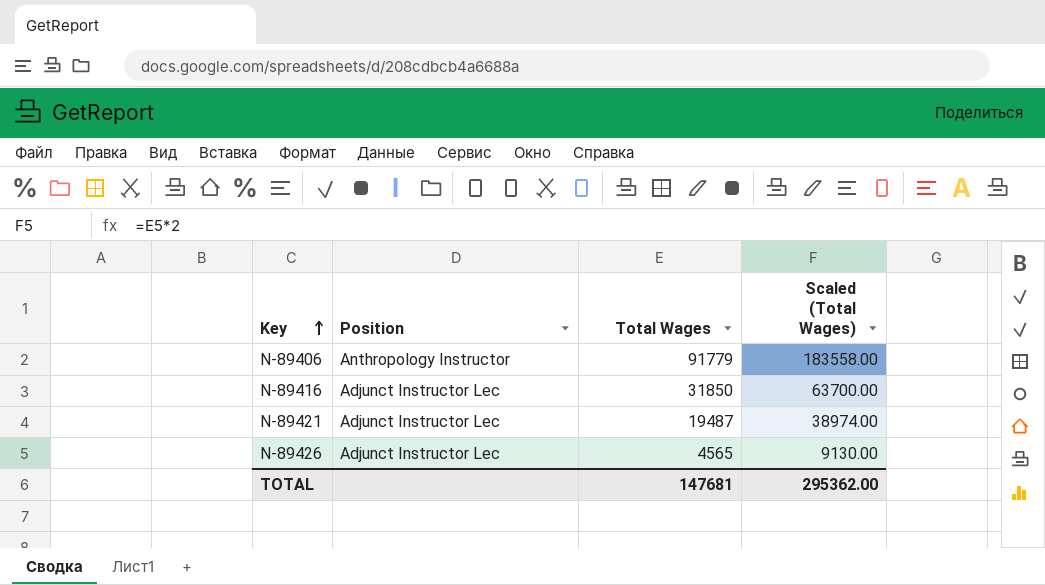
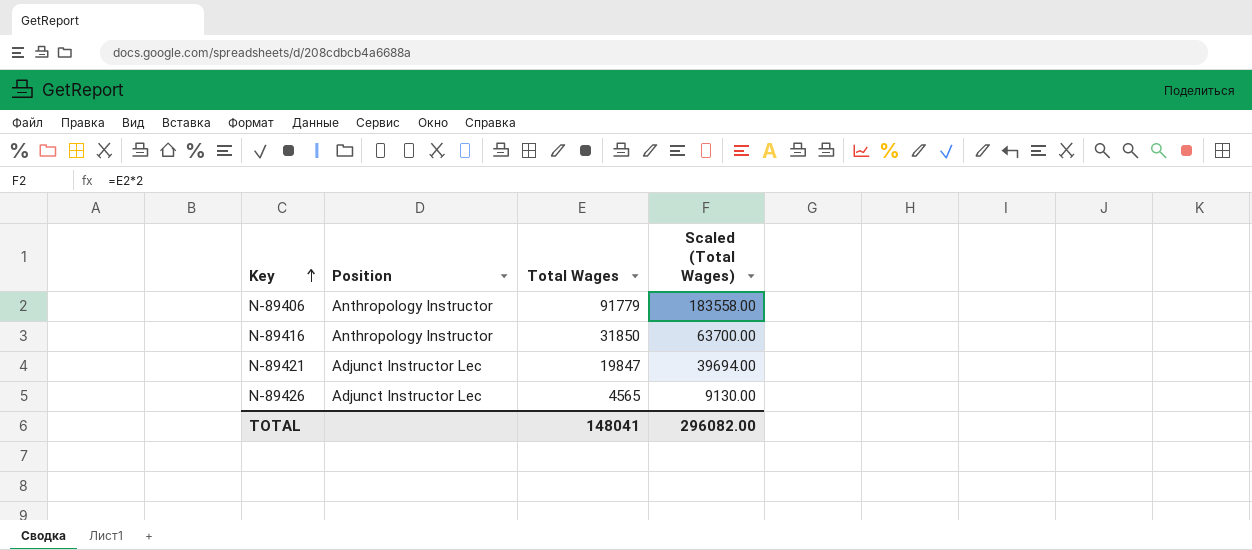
N-89416 | Position: Adjunct Instructor Lec -> Anthropology Instructor
N-89421 | Total Wages: 19487 -> 19847
N-89421 | Scaled (Total Wages): 38974.00 -> 39694.00
TOTAL | Total Wages: 147681 -> 148041
TOTAL | Scaled (Total Wages): 295362.00 -> 296082.00

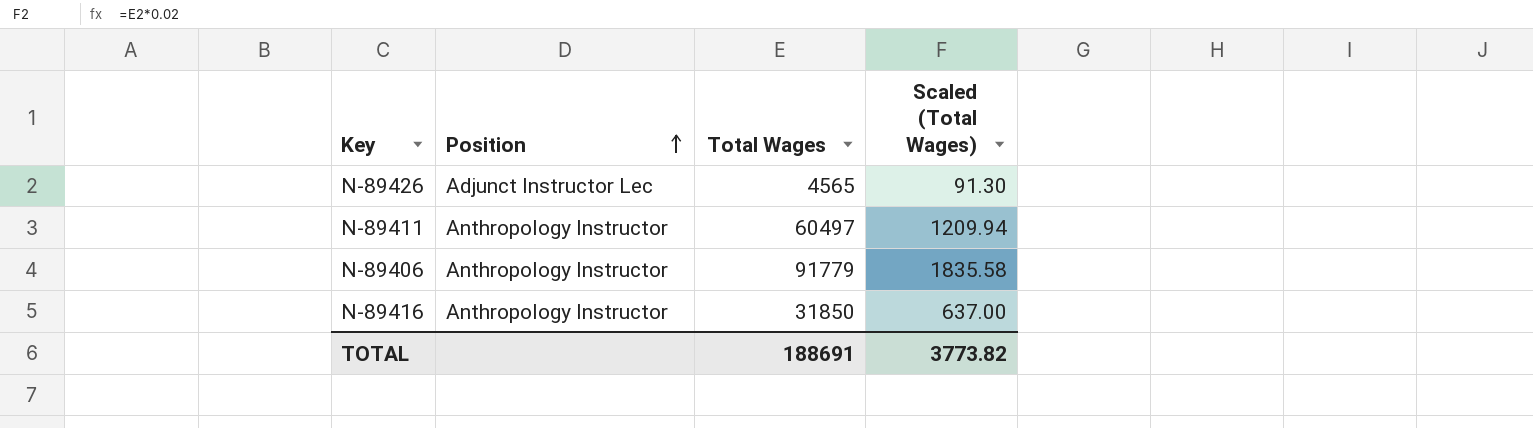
row order: Key ascending -> Position ascending
column Scaled (Total Wages) | formula: [Total Wages] * 2 -> [Total Wages] * 0.02
row N-89421: Adjunct Instructor Lec | 19847 | 39694.00 -> none
row N-89411: none -> Anthropology Instructor | 60497 | 1209.94
TOTAL | Total Wages: 148041 -> 188691
TOTAL | Scaled (Total Wages): 296082.00 -> 3773.82

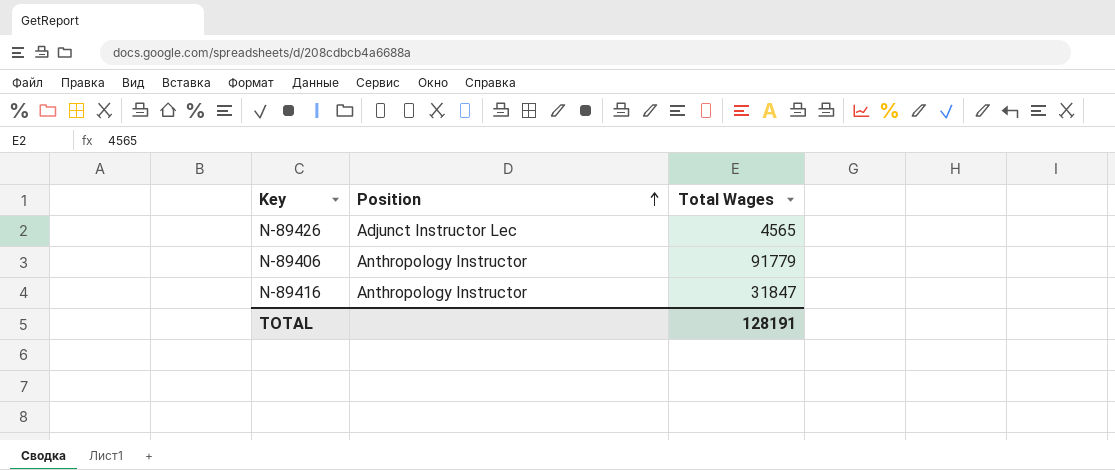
column Scaled (Total Wages) | formula: [Total Wages] * 0.02 -> none
row N-89411: Anthropology Instructor | 60497 | 1209.94 -> none
N-89416 | Total Wages: 31850 -> 31847
TOTAL | Total Wages: 188691 -> 128191

